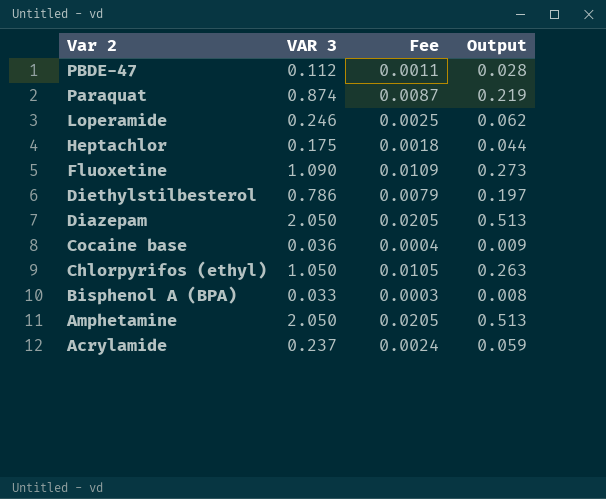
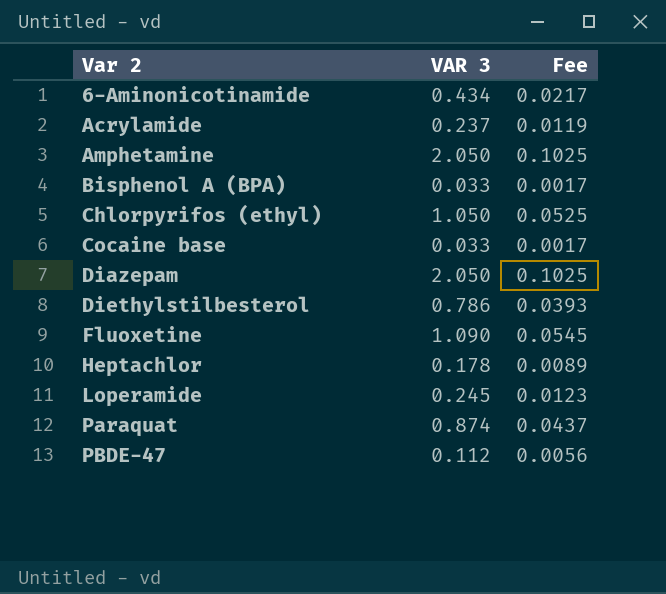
row order: Var 2 descending -> Var 2 ascending
column Output | formula: [VAR 3] * 0.25 -> none
column Fee | formula: [VAR 3] * 0.01 -> [VAR 3] * 0.05
row 6-Aminonicotinamide: none -> 0.434 | 0.0217
Cocaine base | VAR 3: 0.036 -> 0.033
Heptachlor | VAR 3: 0.175 -> 0.178
Loperamide | VAR 3: 0.246 -> 0.245

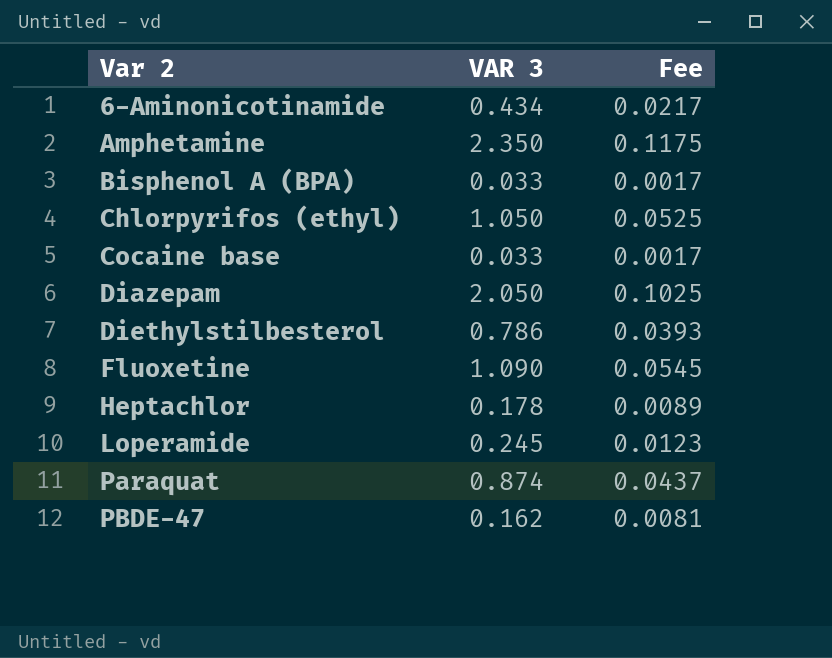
row Acrylamide: 0.237 | 0.0119 -> none
Amphetamine | VAR 3: 2.050 -> 2.350
Amphetamine | Fee: 0.1025 -> 0.1175
PBDE-47 | VAR 3: 0.112 -> 0.162
PBDE-47 | Fee: 0.0056 -> 0.0081

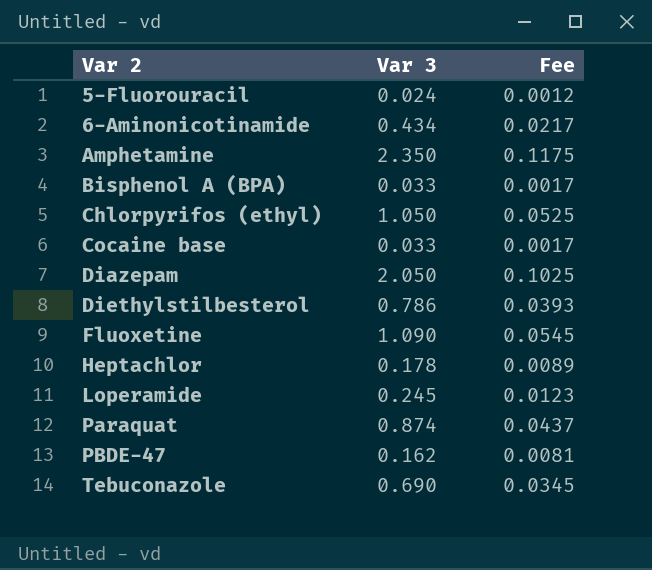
column name: VAR 3 -> Var 3
row 5-Fluorouracil: none -> 0.024 | 0.0012
row Tebuconazole: none -> 0.690 | 0.0345

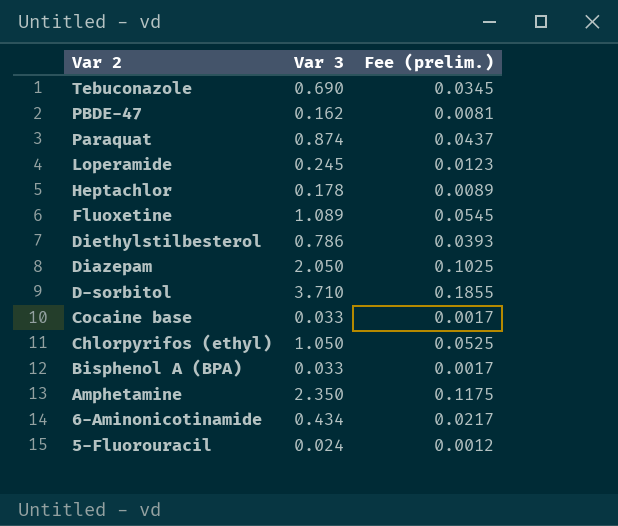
row order: Var 2 ascending -> Var 2 descending
column name: Fee -> Fee (prelim.)
Fluoxetine | Var 3: 1.090 -> 1.089
row D-sorbitol: none -> 3.710 | 0.1855

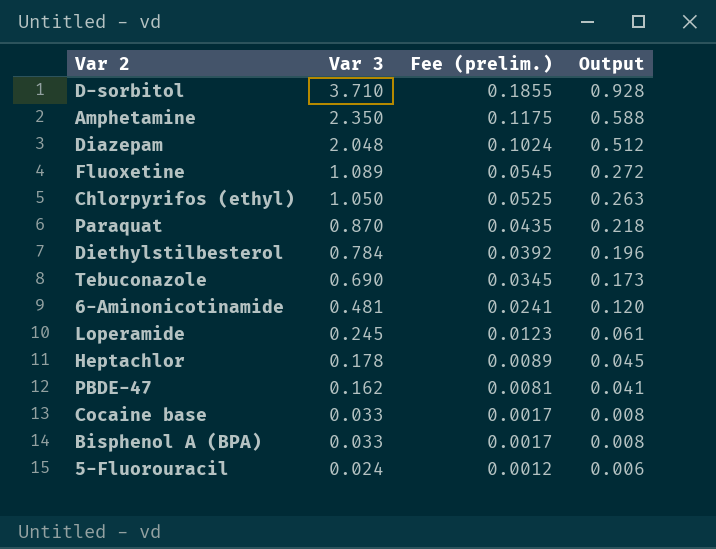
row order: Var 2 descending -> Var 3 descending
column Output | formula: none -> [Var 3] * 0.25
Diazepam | Var 3: 2.050 -> 2.048
Diazepam | Fee (prelim.): 0.1025 -> 0.1024
Paraquat | Var 3: 0.874 -> 0.870
Paraquat | Fee (prelim.): 0.0437 -> 0.0435
Diethylstilbesterol | Var 3: 0.786 -> 0.784
Diethylstilbesterol | Fee (prelim.): 0.0393 -> 0.0392
6-Aminonicotinamide | Var 3: 0.434 -> 0.481
6-Aminonicotinamide | Fee (prelim.): 0.0217 -> 0.0241

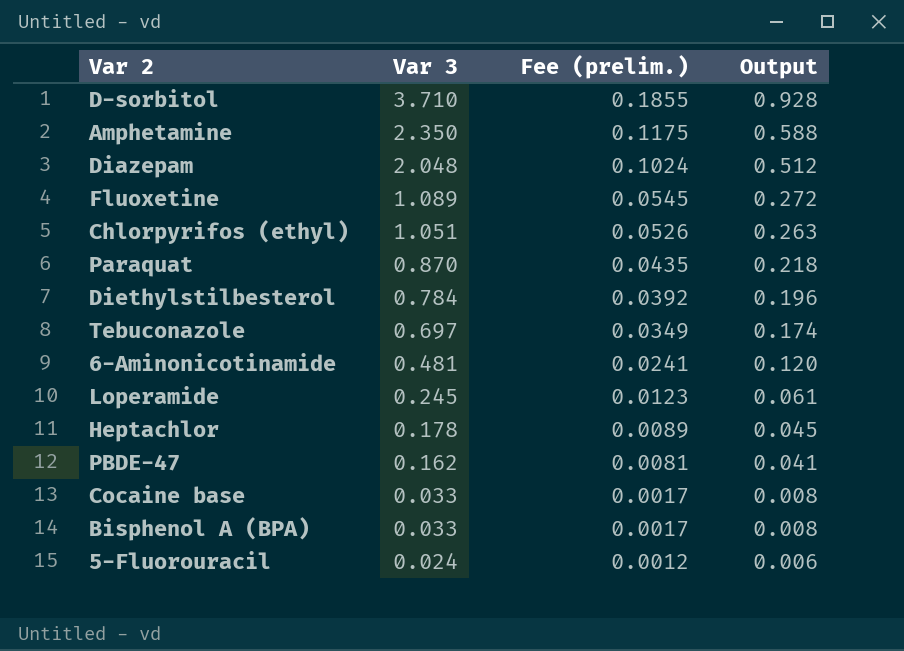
Chlorpyrifos (ethyl) | Var 3: 1.050 -> 1.051
Chlorpyrifos (ethyl) | Fee (prelim.): 0.0525 -> 0.0526
Tebuconazole | Var 3: 0.690 -> 0.697
Tebuconazole | Fee (prelim.): 0.0345 -> 0.0349
Tebuconazole | Output: 0.173 -> 0.174

